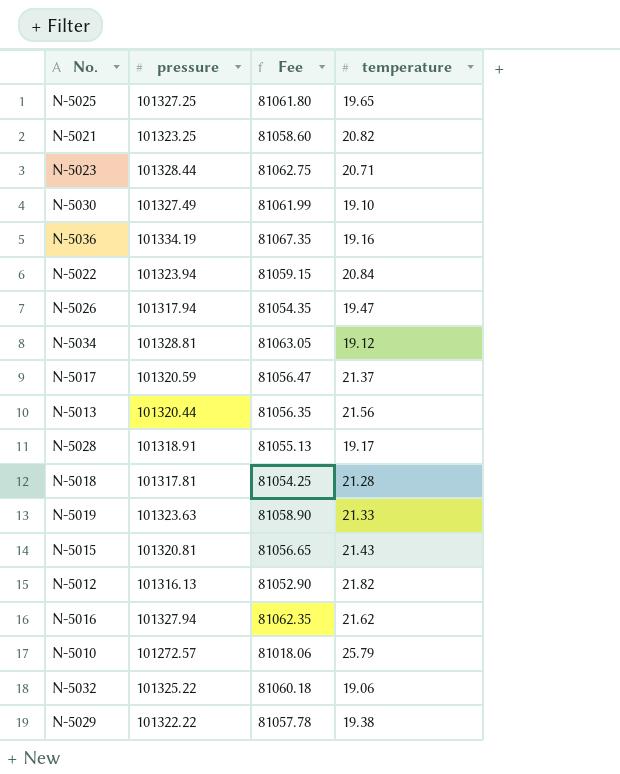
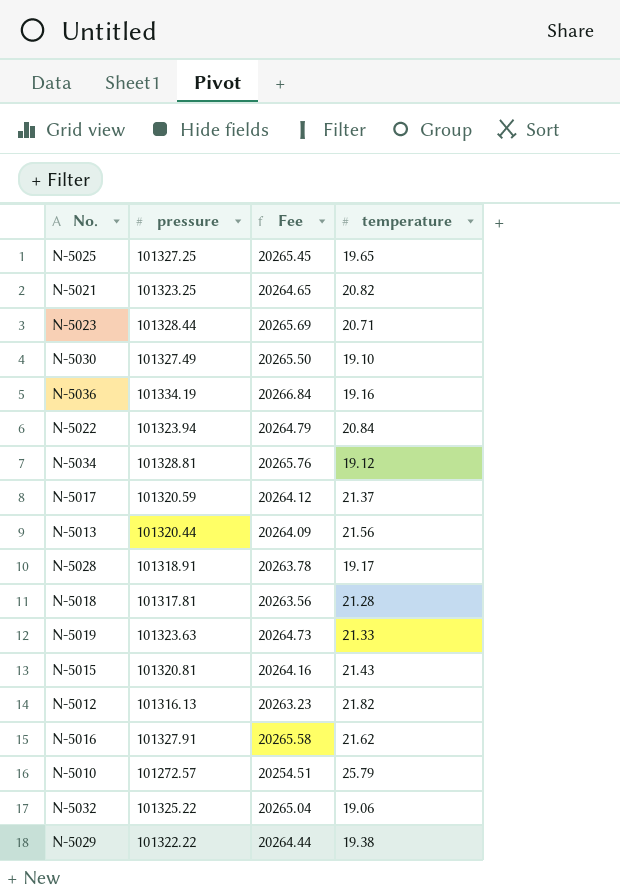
column Fee | formula: [pressure] * 0.8 -> [pressure] * 0.2
row N-5026: 101317.94 | 81054.35 | 19.47 -> none
N-5016 | pressure: 101327.94 -> 101327.91

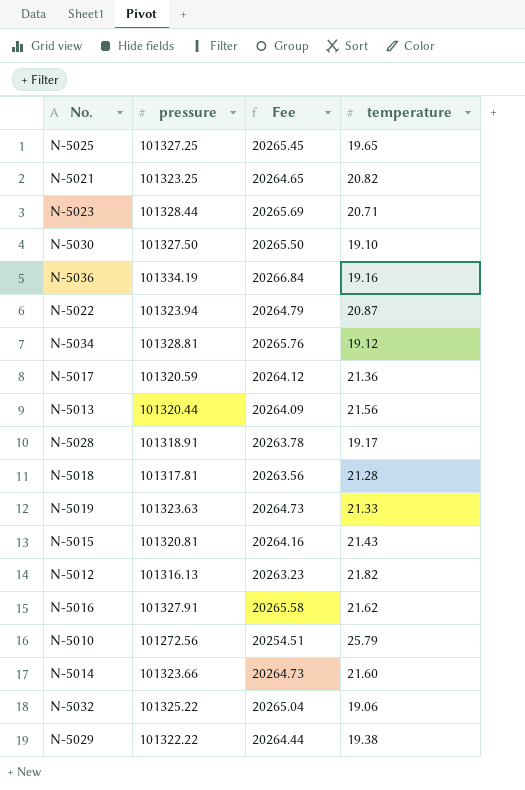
N-5030 | pressure: 101327.49 -> 101327.50
N-5022 | temperature: 20.84 -> 20.87
N-5017 | temperature: 21.37 -> 21.36
N-5010 | pressure: 101272.57 -> 101272.56
row N-5014: none -> 101323.66 | 20264.73 | 21.60

